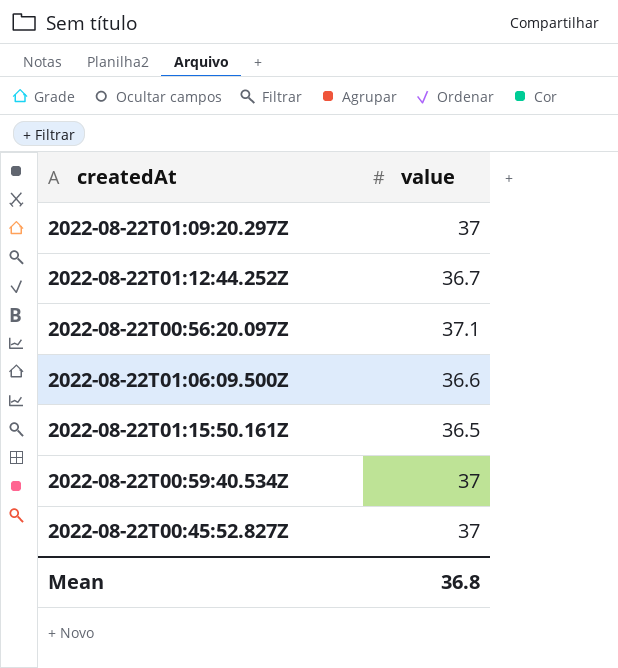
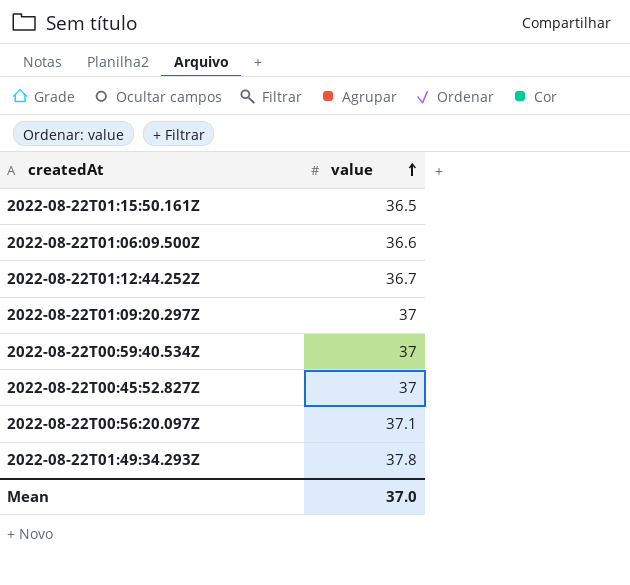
row order: none -> value ascending
row 2022-08-22T01:49:34.293Z: none -> 37.8
Mean | value: 36.8 -> 37.0

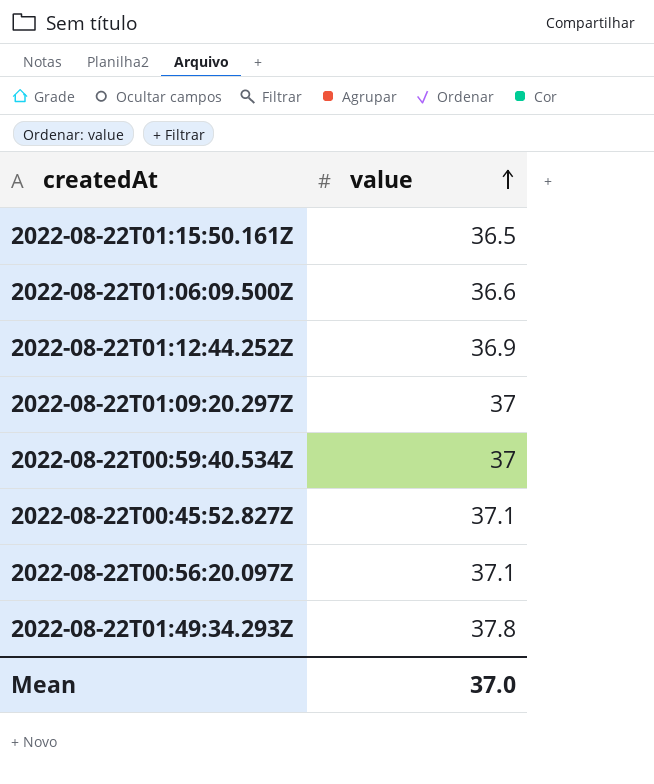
2022-08-22T01:12:44.252Z | value: 36.7 -> 36.9
2022-08-22T00:45:52.827Z | value: 37 -> 37.1

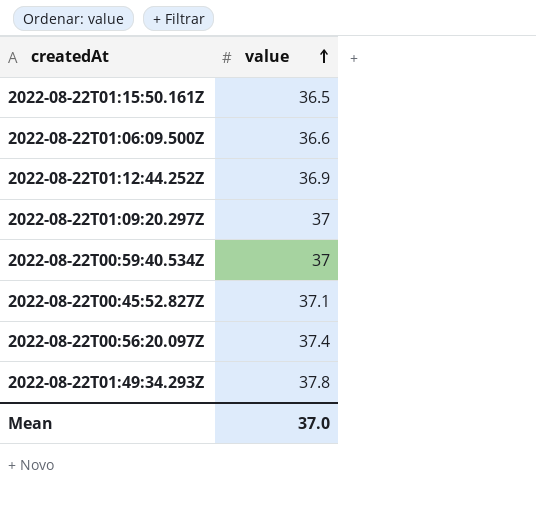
2022-08-22T00:56:20.097Z | value: 37.1 -> 37.4

